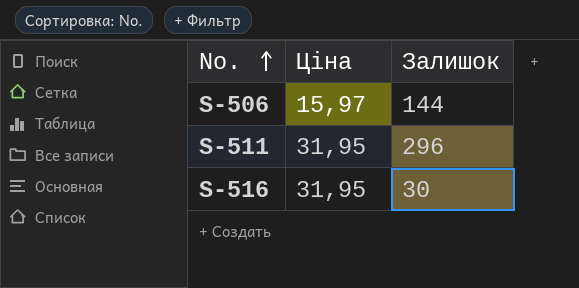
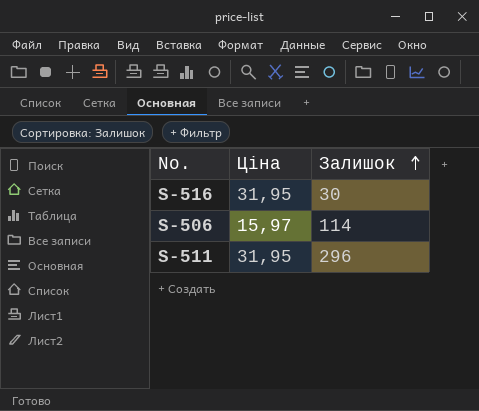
row order: No. ascending -> Залишок ascending
S-506 | Залишок: 144 -> 114

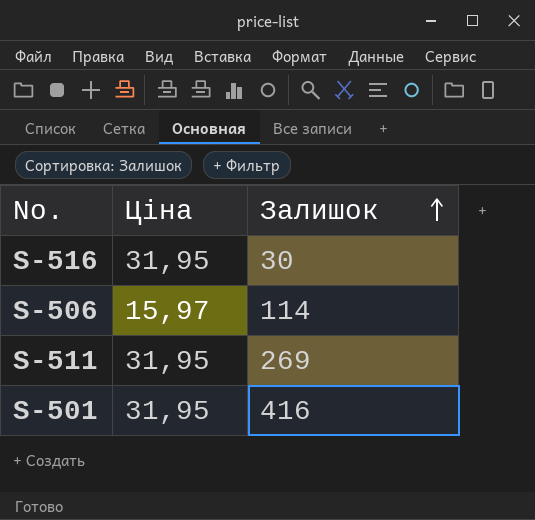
S-511 | Залишок: 296 -> 269
row S-501: none -> 31,95 | 416

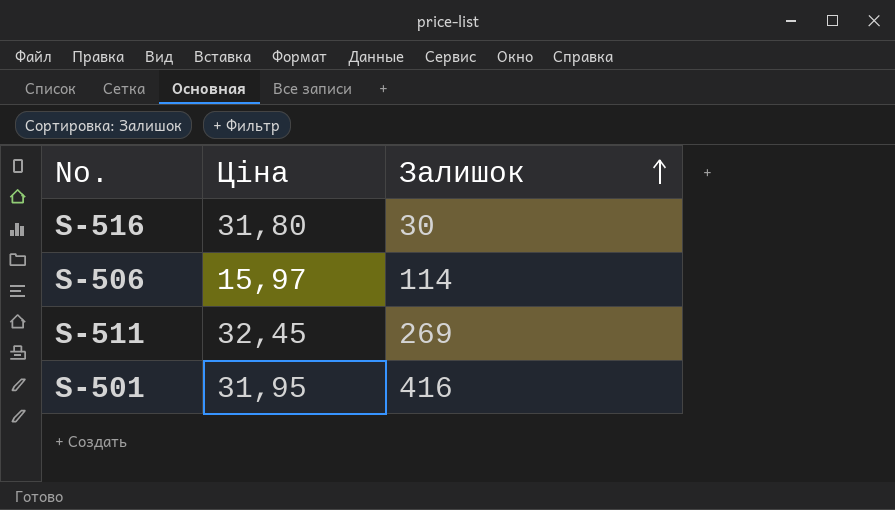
S-516 | Ціна: 31,95 -> 31,80
S-511 | Ціна: 31,95 -> 32,45

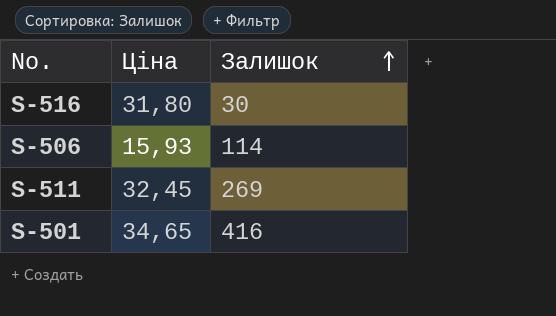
S-506 | Ціна: 15,97 -> 15,93
S-501 | Ціна: 31,95 -> 34,65

